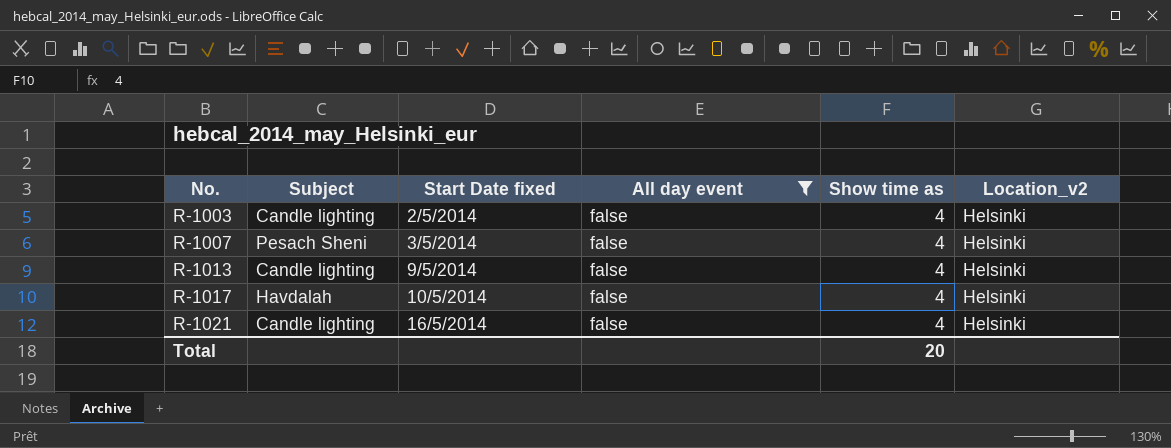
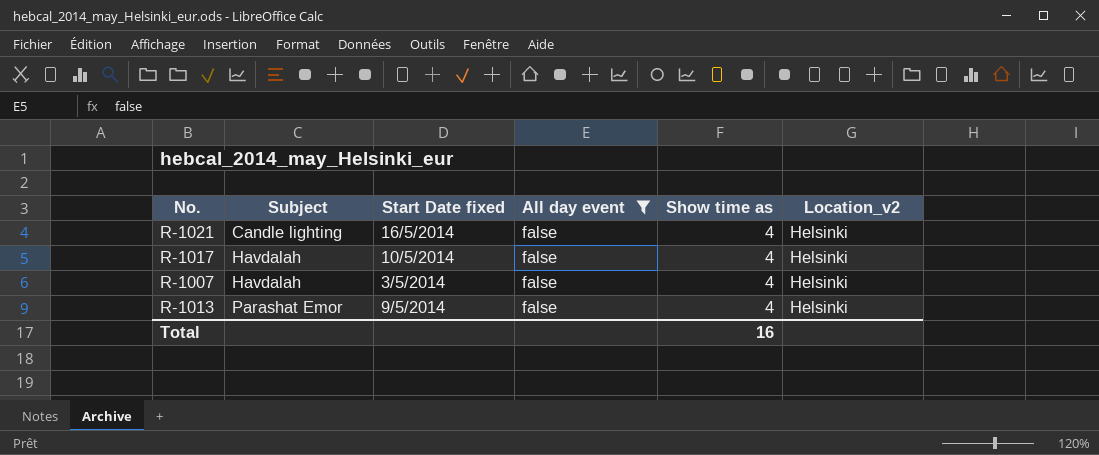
row order: No. ascending -> Subject ascending
row R-1003: Candle lighting | 2/5/2014 | false | 4 | Helsinki -> none
R-1007 | Subject: Pesach Sheni -> Havdalah
R-1013 | Subject: Candle lighting -> Parashat Emor
Total | Show time as: 20 -> 16

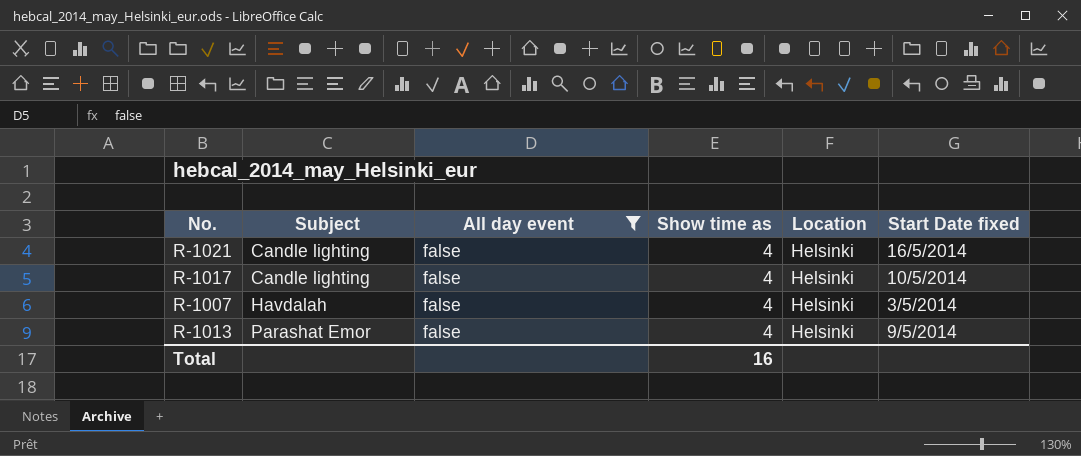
column name: Location_v2 -> Location
column Start Date fixed | position: 3 -> 6
R-1017 | Subject: Havdalah -> Candle lighting

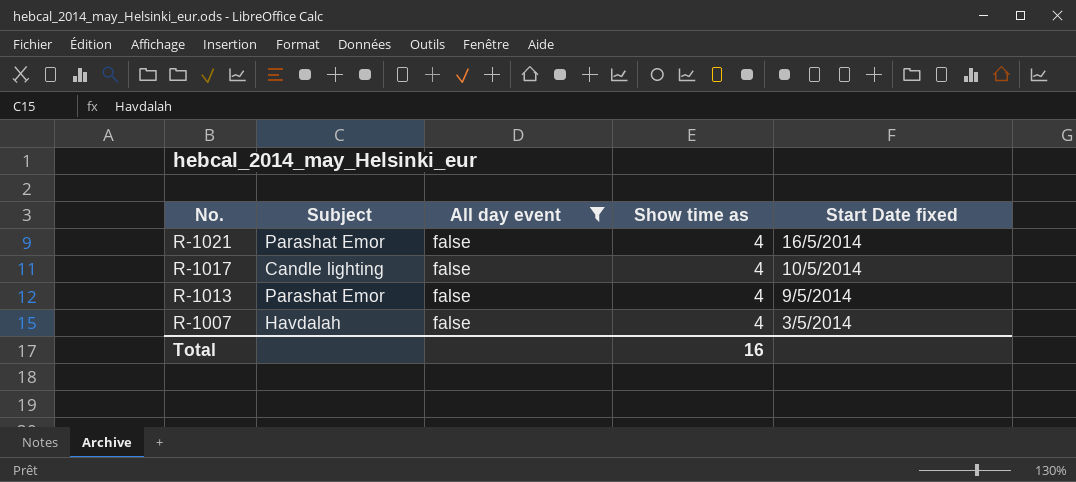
row order: Subject ascending -> No. descending
column Location | position: 5 -> none
R-1021 | Subject: Candle lighting -> Parashat Emor

